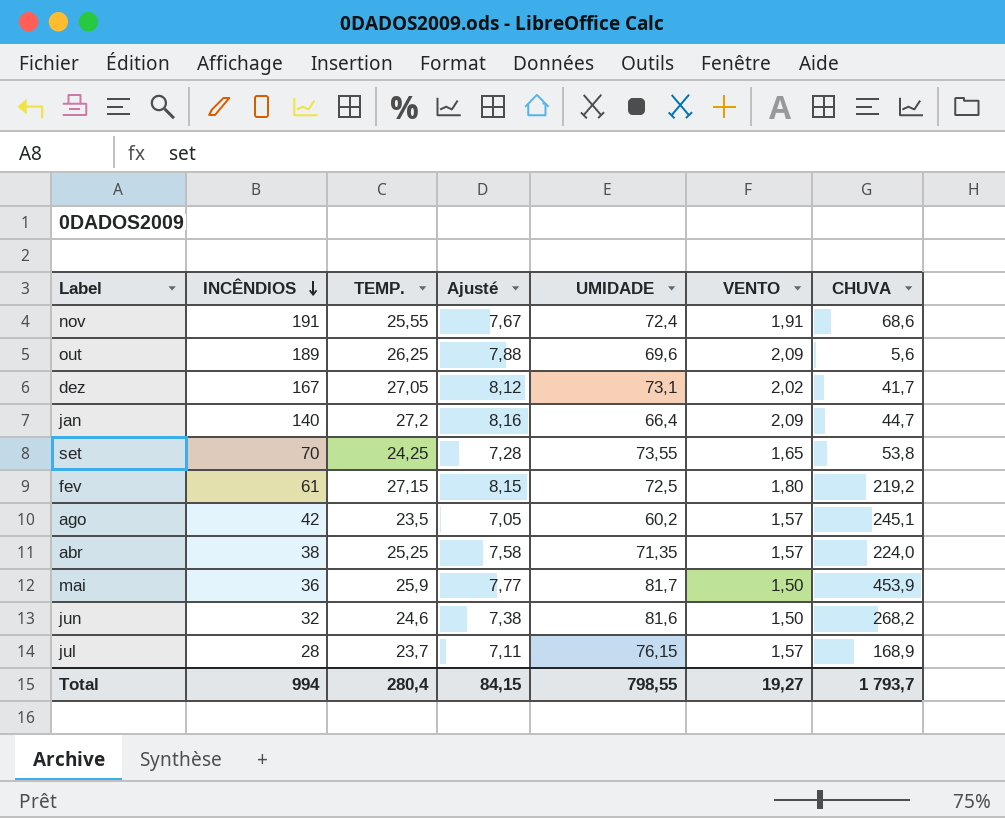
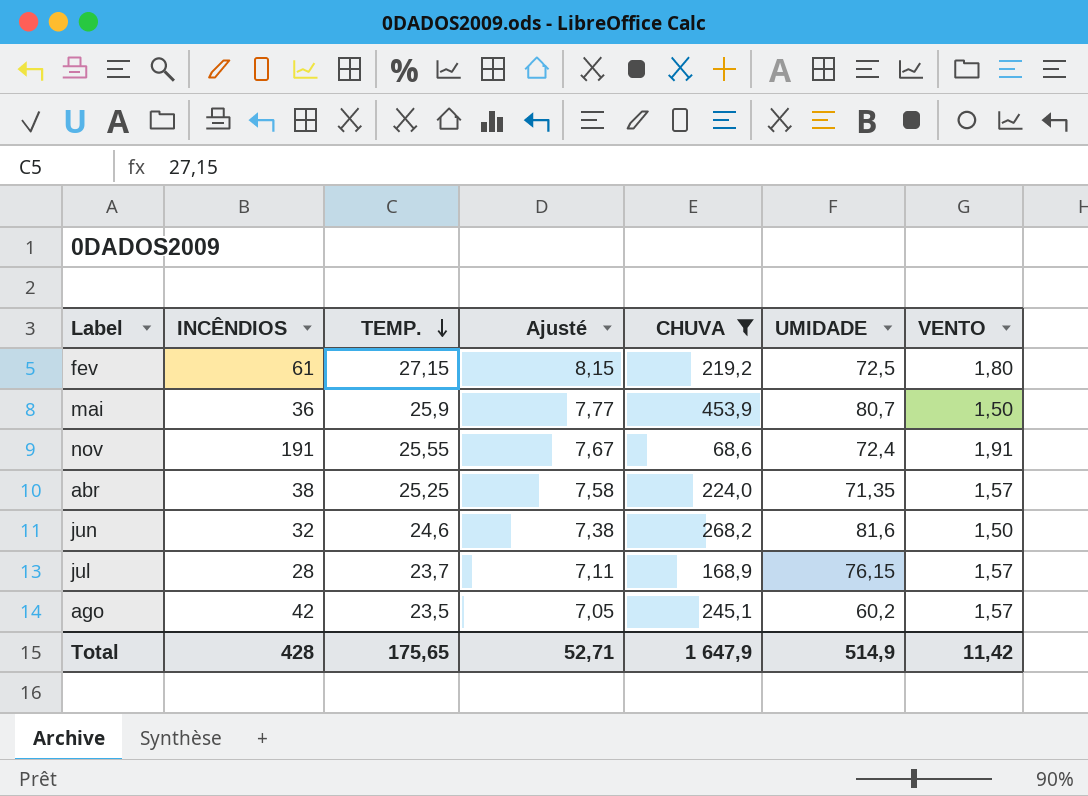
filter: none -> CHUVA >= 68,6
row order: INCÊNDIOS descending -> TEMP. descending
column CHUVA | position: 7 -> 5
mai | UMIDADE: 81,7 -> 80,7
Total | INCÊNDIOS: 994 -> 428
Total | TEMP.: 280,4 -> 175,65
Total | Ajusté: 84,15 -> 52,71
Total | CHUVA: 1 793,7 -> 1 647,9
Total | UMIDADE: 798,55 -> 514,9
Total | VENTO: 19,27 -> 11,42

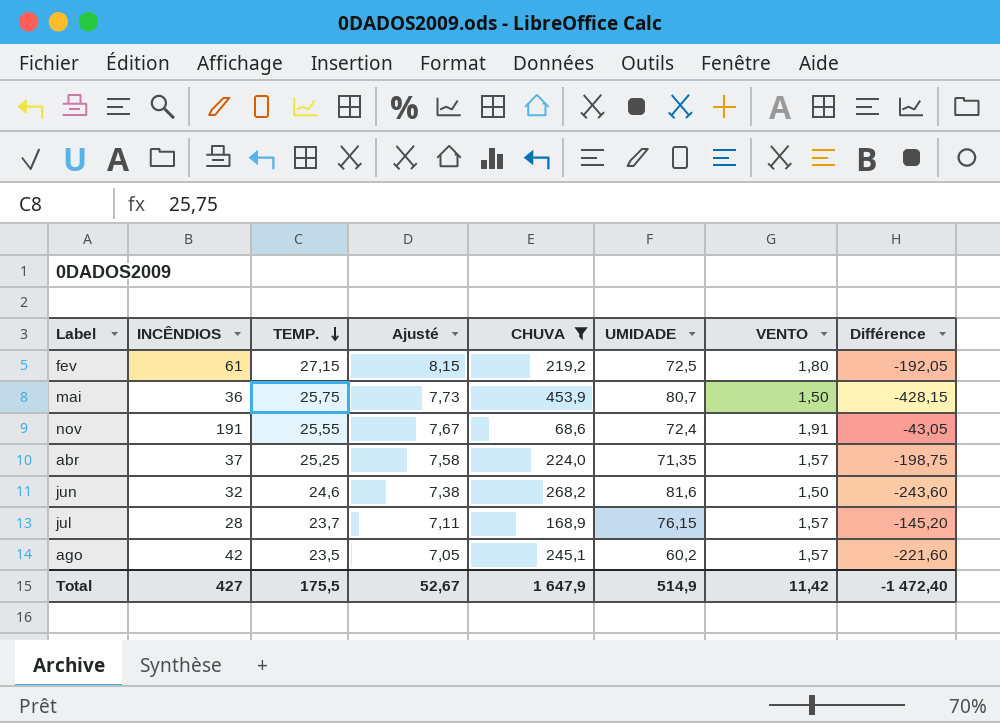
column Différence | formula: none -> [TEMP.] - [CHUVA]
mai | TEMP.: 25,9 -> 25,75
mai | Ajusté: 7,77 -> 7,73
abr | INCÊNDIOS: 38 -> 37
Total | INCÊNDIOS: 428 -> 427
Total | TEMP.: 175,65 -> 175,5
Total | Ajusté: 52,71 -> 52,67

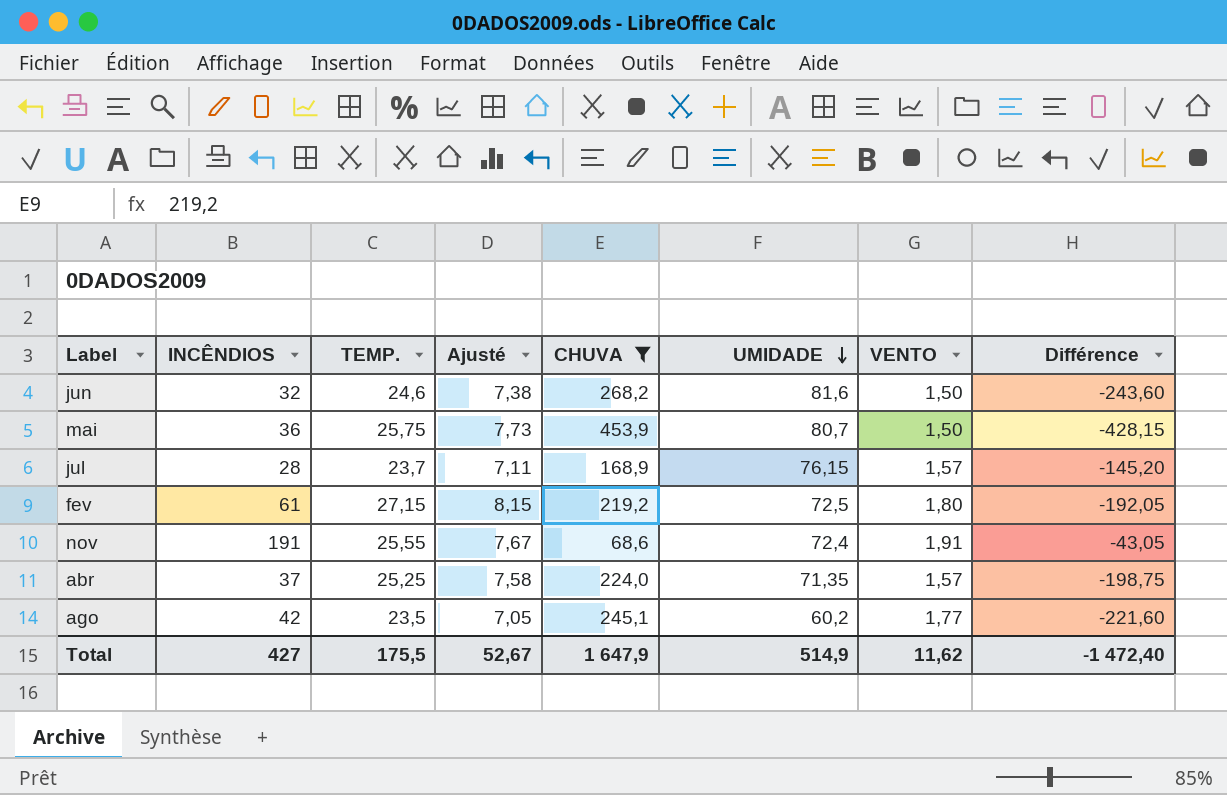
row order: TEMP. descending -> UMIDADE descending
ago | VENTO: 1,57 -> 1,77
Total | VENTO: 11,42 -> 11,62

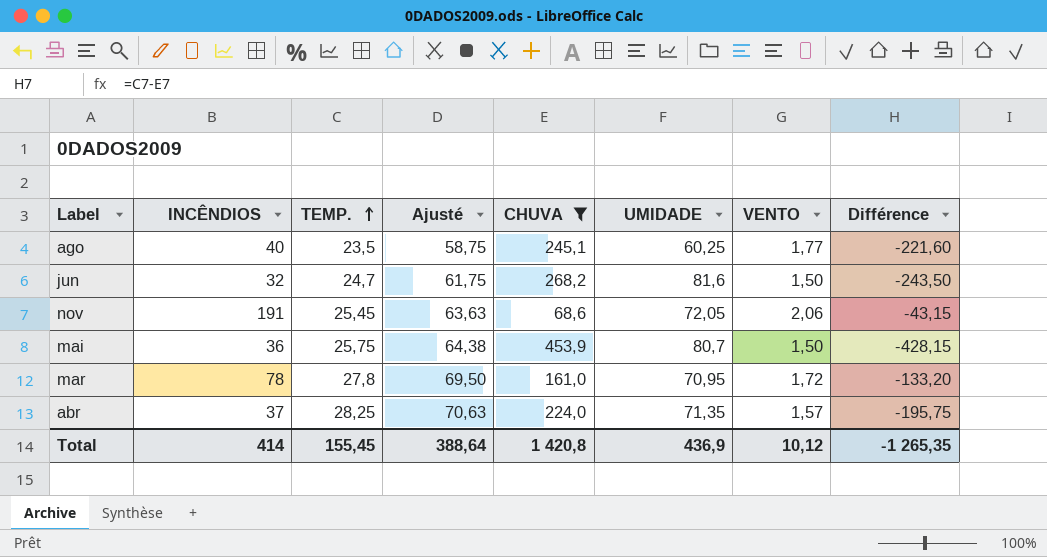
row order: UMIDADE descending -> TEMP. ascending
column Ajusté | formula: [TEMP.] * 0,3 -> [TEMP.] * 2,5
row jul: 28 | 23,7 | 7,11 | 168,9 | 76,15 | 1,57 | -145,20 -> none
row fev: 61 | 27,15 | 8,15 | 219,2 | 72,5 | 1,80 | -192,05 -> none
ago | INCÊNDIOS: 42 -> 40
ago | UMIDADE: 60,2 -> 60,25
jun | TEMP.: 24,6 -> 24,7
jun | Différence: -243,60 -> -243,50
nov | TEMP.: 25,55 -> 25,45
nov | UMIDADE: 72,4 -> 72,05
nov | VENTO: 1,91 -> 2,06
nov | Différence: -43,05 -> -43,15
row mar: none -> 78 | 27,8 | 69,50 | 161,0 | 70,95 | 1,72 | -133,20
abr | TEMP.: 25,25 -> 28,25
abr | Différence: -198,75 -> -195,75
Total | INCÊNDIOS: 427 -> 414
Total | TEMP.: 175,5 -> 155,45
Total | Ajusté: 52,67 -> 388,64
Total | CHUVA: 1 647,9 -> 1 420,8
Total | UMIDADE: 514,9 -> 436,9
Total | VENTO: 11,62 -> 10,12
Total | Différence: -1 472,40 -> -1 265,35

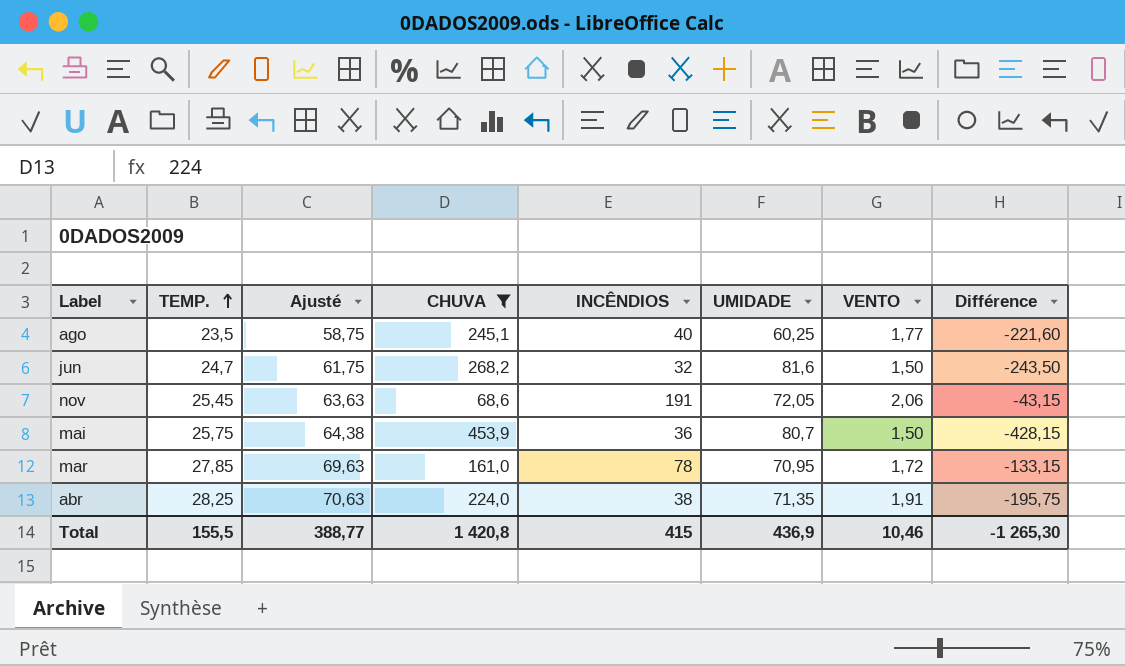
column INCÊNDIOS | position: 2 -> 5
mar | TEMP.: 27,8 -> 27,85
mar | Ajusté: 69,50 -> 69,63
mar | Différence: -133,20 -> -133,15
abr | INCÊNDIOS: 37 -> 38
abr | VENTO: 1,57 -> 1,91
Total | TEMP.: 155,45 -> 155,5
Total | Ajusté: 388,64 -> 388,77
Total | INCÊNDIOS: 414 -> 415
Total | VENTO: 10,12 -> 10,46
Total | Différence: -1 265,35 -> -1 265,30

